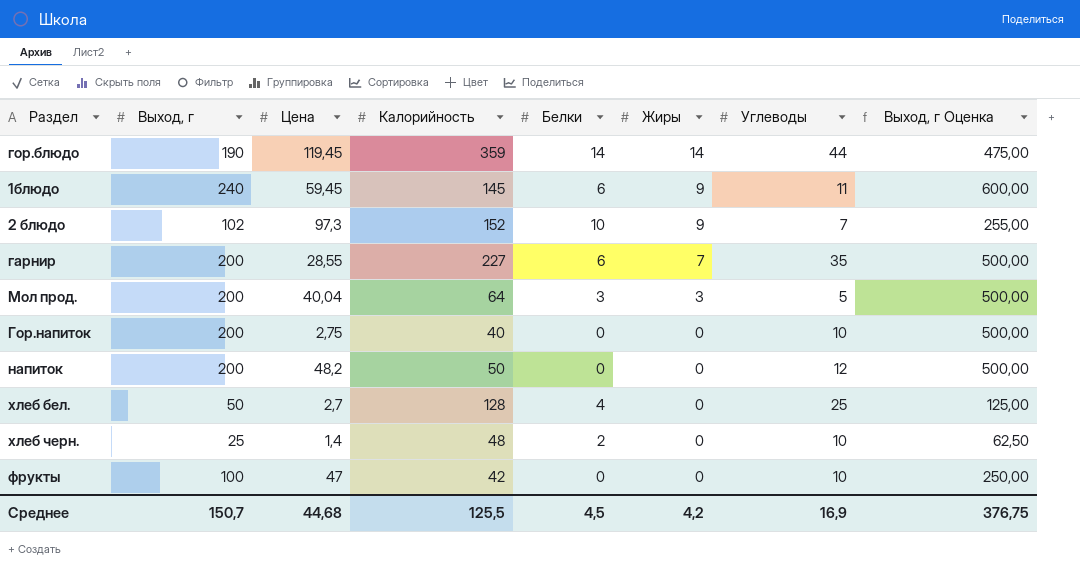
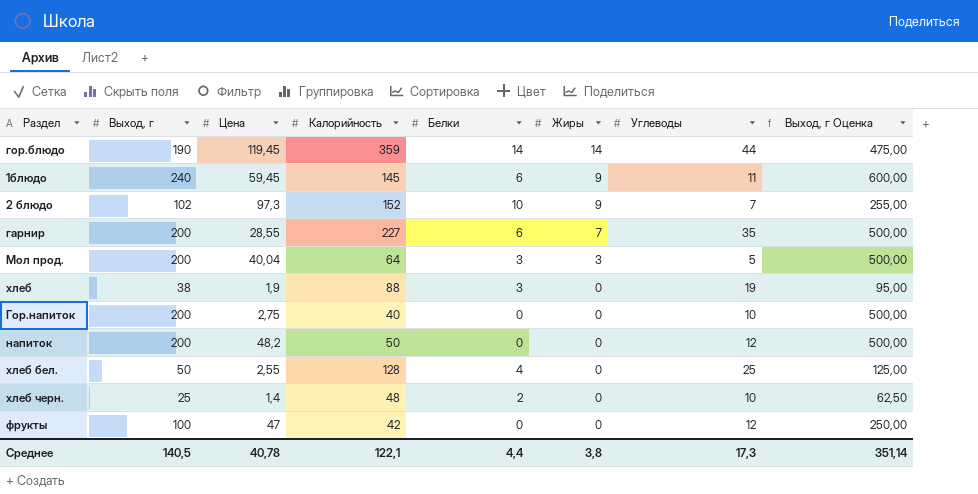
row хлеб: none -> 38 | 1,9 | 88 | 3 | 0 | 19 | 95,00
хлеб бел. | Цена: 2,7 -> 2,55
фрукты | Углеводы: 10 -> 12
Среднее | Выход, г: 150,7 -> 140,5
Среднее | Цена: 44,68 -> 40,78
Среднее | Калорийность: 125,5 -> 122,1
Среднее | Белки: 4,5 -> 4,4
Среднее | Жиры: 4,2 -> 3,8
Среднее | Углеводы: 16,9 -> 17,3
Среднее | Выход, г Оценка: 376,75 -> 351,14

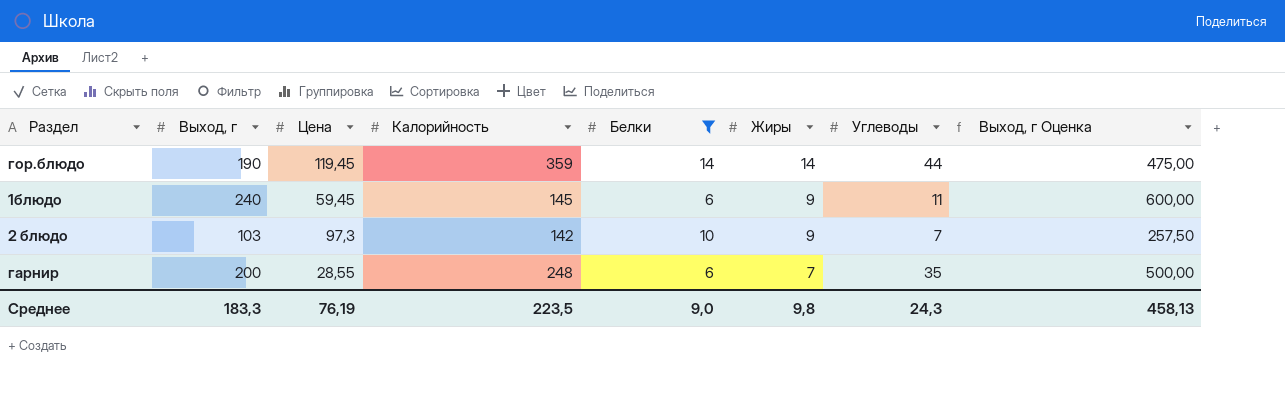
filter: none -> Белки >= 6
2 блюдо | Выход, г: 102 -> 103
2 блюдо | Калорийность: 152 -> 142
2 блюдо | Выход, г Оценка: 255,00 -> 257,50
гарнир | Калорийность: 227 -> 248
Среднее | Выход, г: 140,5 -> 183,3
Среднее | Цена: 40,78 -> 76,19
Среднее | Калорийность: 122,1 -> 223,5
Среднее | Белки: 4,4 -> 9,0
Среднее | Жиры: 3,8 -> 9,8
Среднее | Углеводы: 17,3 -> 24,3
Среднее | Выход, г Оценка: 351,14 -> 458,13

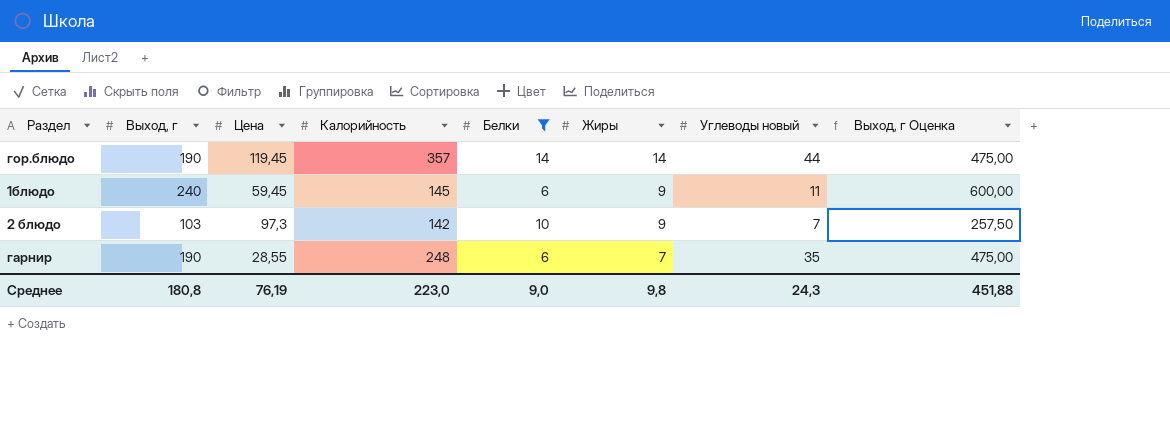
column name: Углеводы -> Углеводы новый
гор.блюдо | Калорийность: 359 -> 357
гарнир | Выход, г: 200 -> 190
гарнир | Выход, г Оценка: 500,00 -> 475,00
Среднее | Выход, г: 183,3 -> 180,8
Среднее | Калорийность: 223,5 -> 223,0
Среднее | Выход, г Оценка: 458,13 -> 451,88

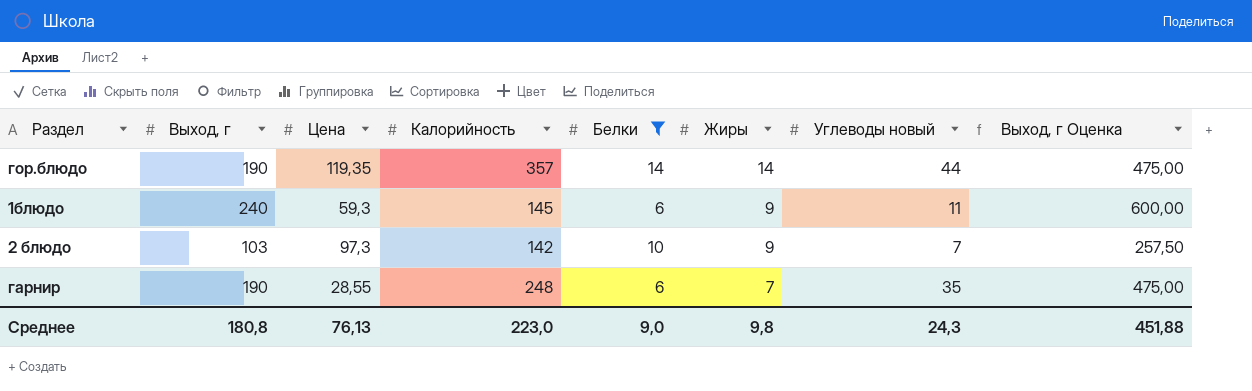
гор.блюдо | Цена: 119,45 -> 119,35
1блюдо | Цена: 59,45 -> 59,3
Среднее | Цена: 76,19 -> 76,13

